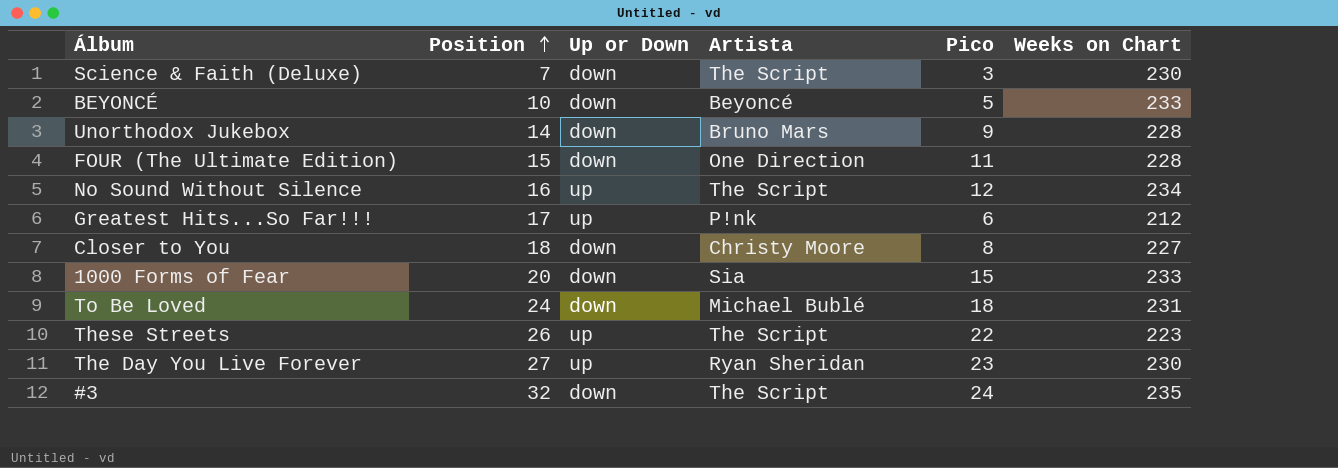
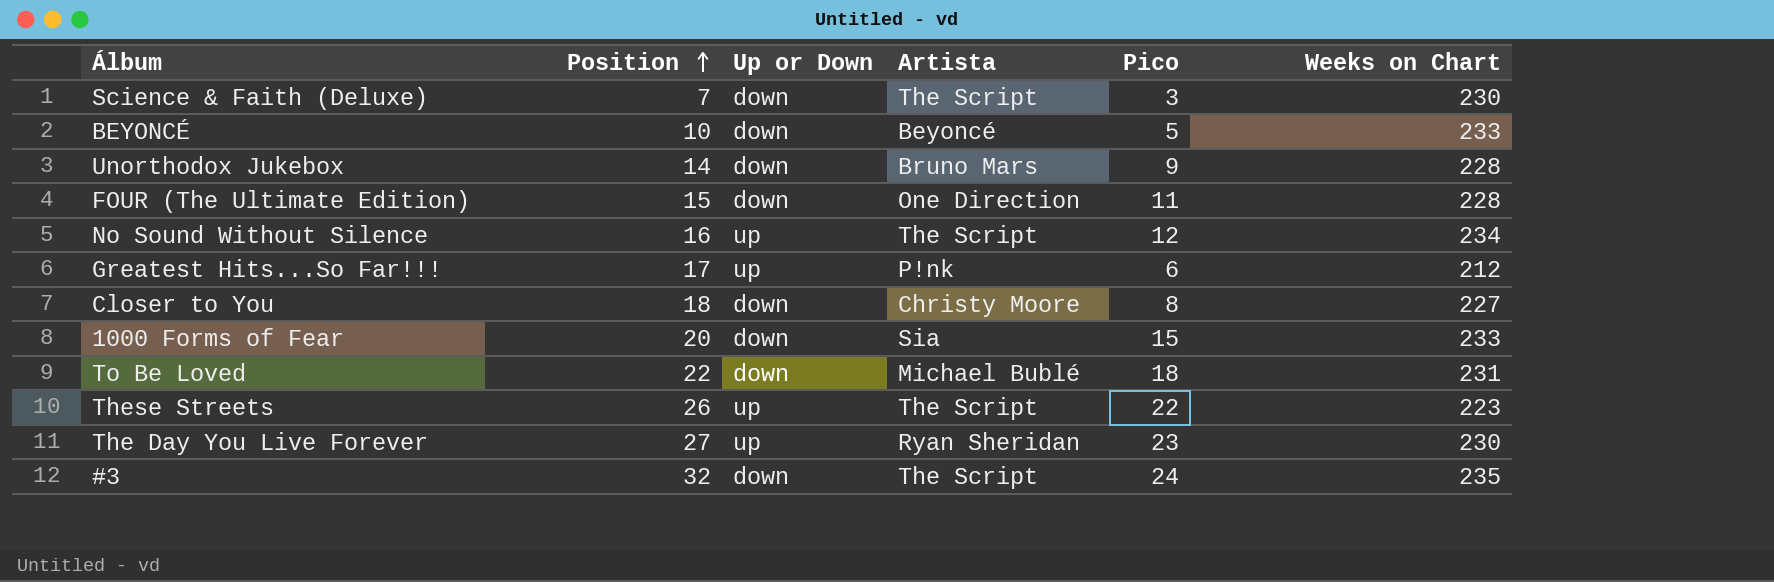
To Be Loved | Position: 24 -> 22

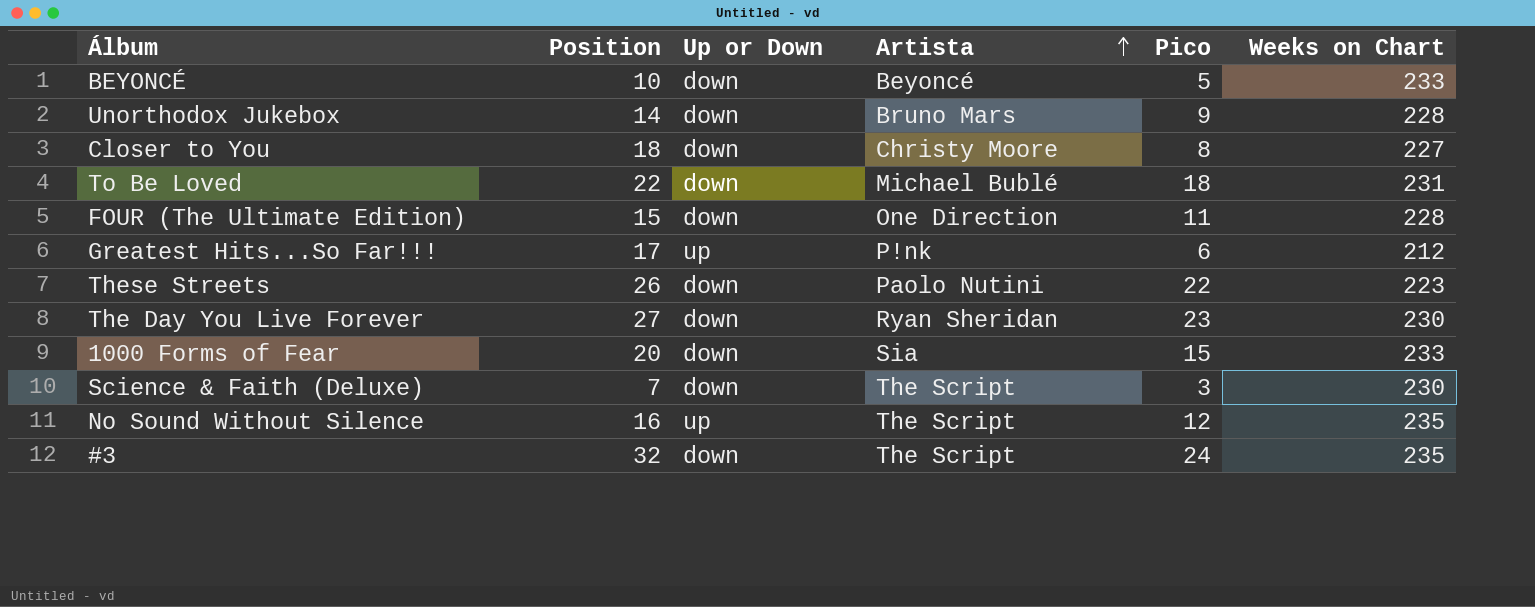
row order: Position ascending -> Artista ascending
These Streets | Up or Down: up -> down
These Streets | Artista: The Script -> Paolo Nutini
The Day You Live Forever | Up or Down: up -> down
No Sound Without Silence | Weeks on Chart: 234 -> 235

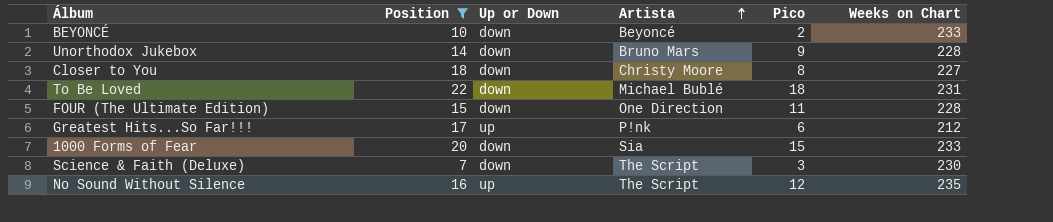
filter: none -> Position <= 22
BEYONCÉ | Pico: 5 -> 2

